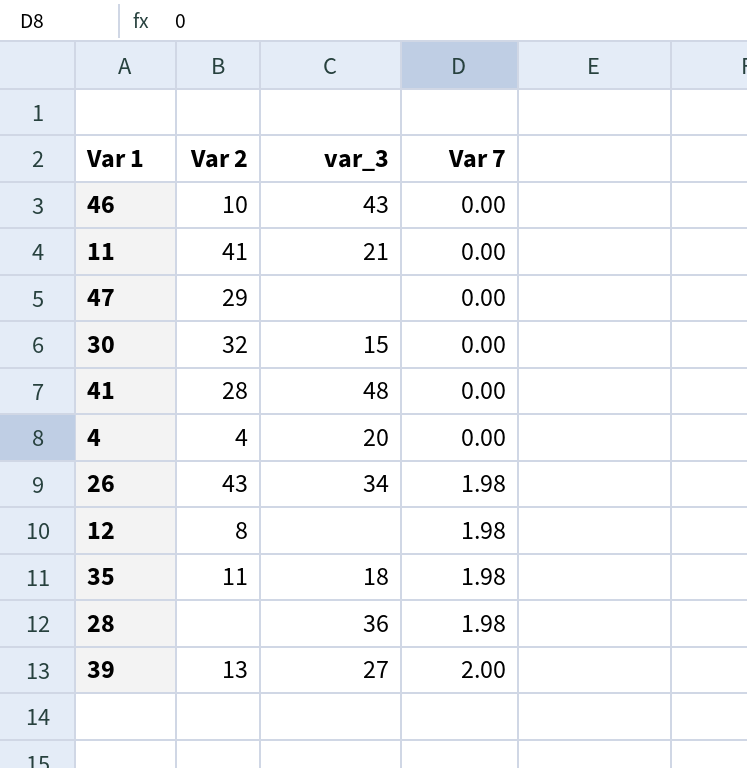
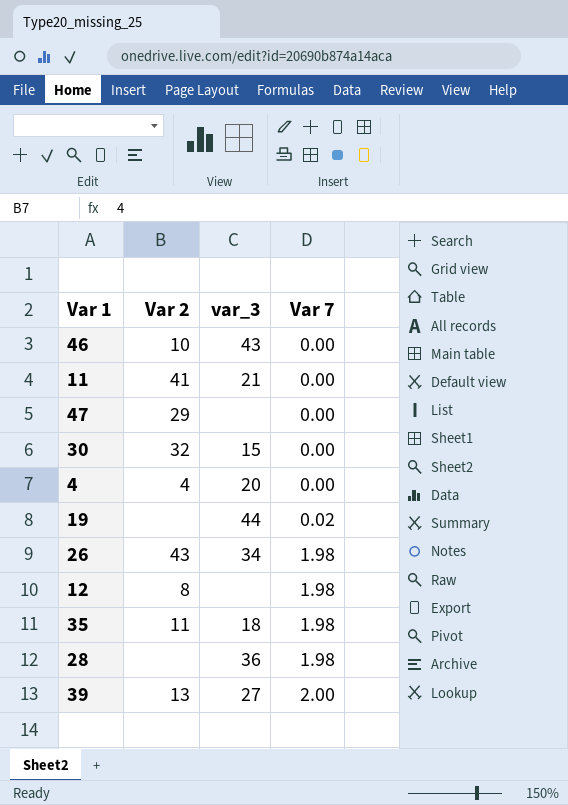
row 41: 28 | 48 | 0.00 -> none
row 19: none -> none | 44 | 0.02

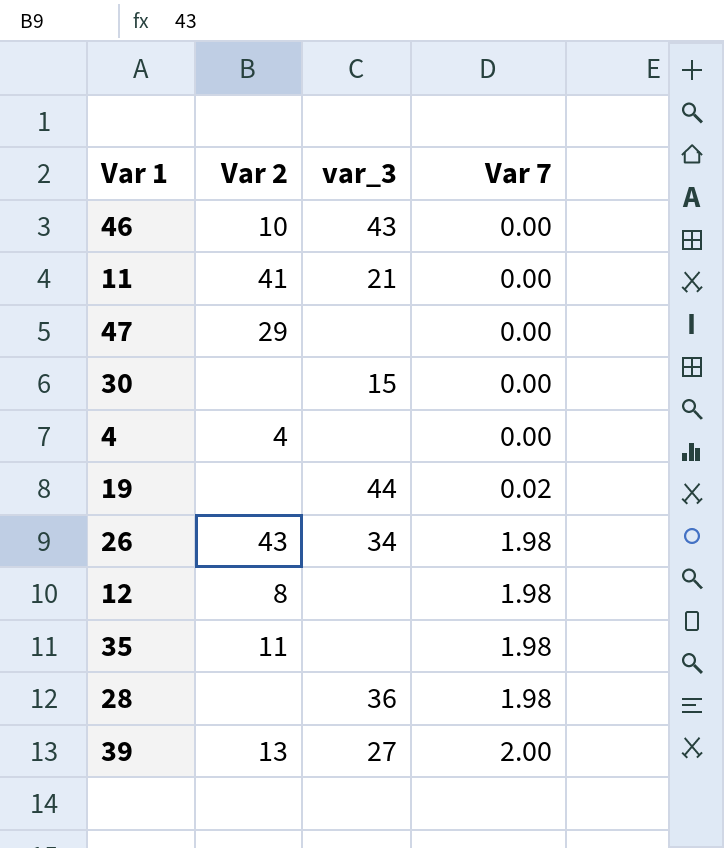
30 | Var 2: 32 -> none
4 | var_3: 20 -> none
35 | var_3: 18 -> none

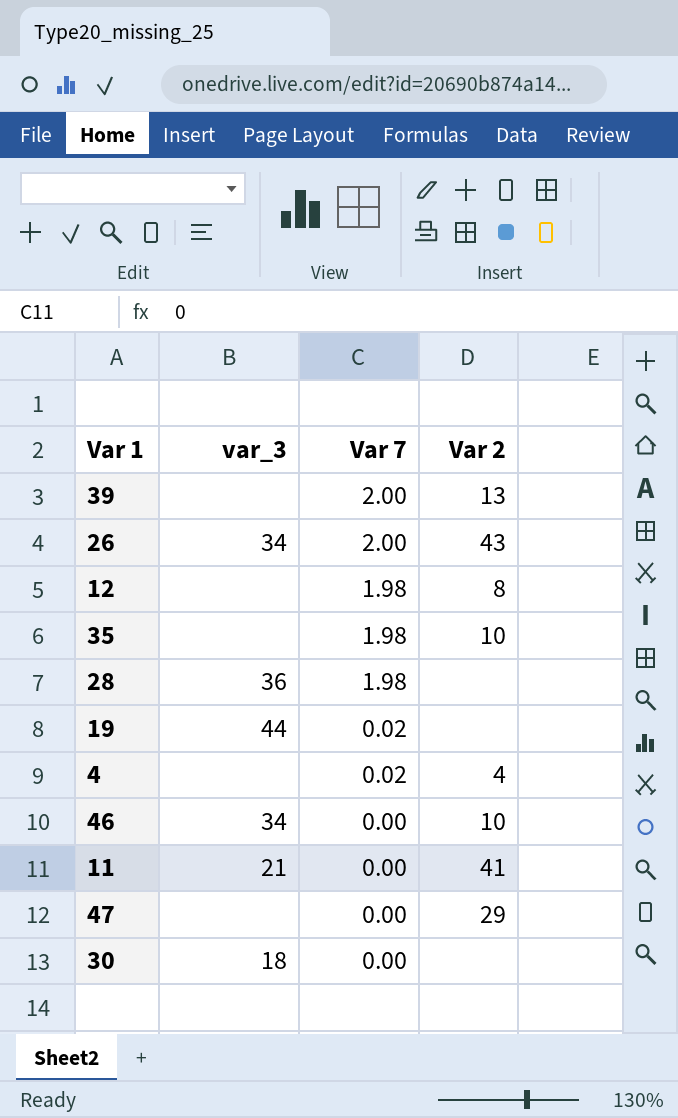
row order: Var 7 ascending -> Var 7 descending
column Var 2 | position: 2 -> 4
39 | var_3: 27 -> none
26 | Var 7: 1.98 -> 2.00
35 | Var 2: 11 -> 10
4 | Var 7: 0.00 -> 0.02
46 | var_3: 43 -> 34
30 | var_3: 15 -> 18

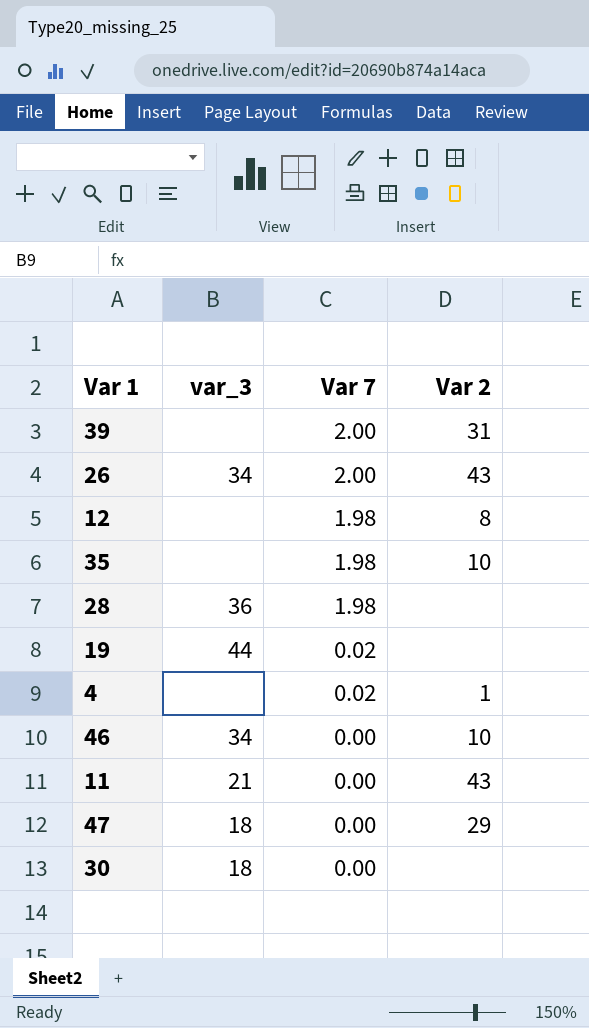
39 | Var 2: 13 -> 31
4 | Var 2: 4 -> 1
11 | Var 2: 41 -> 43
47 | var_3: none -> 18

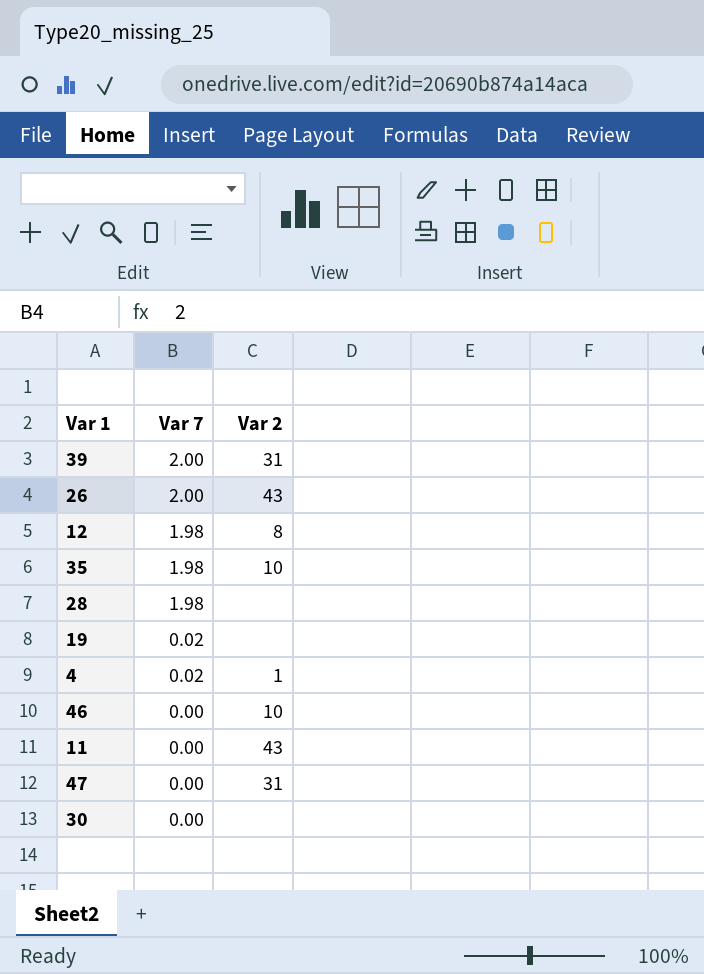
column var_3 | position: 2 -> none
47 | Var 2: 29 -> 31

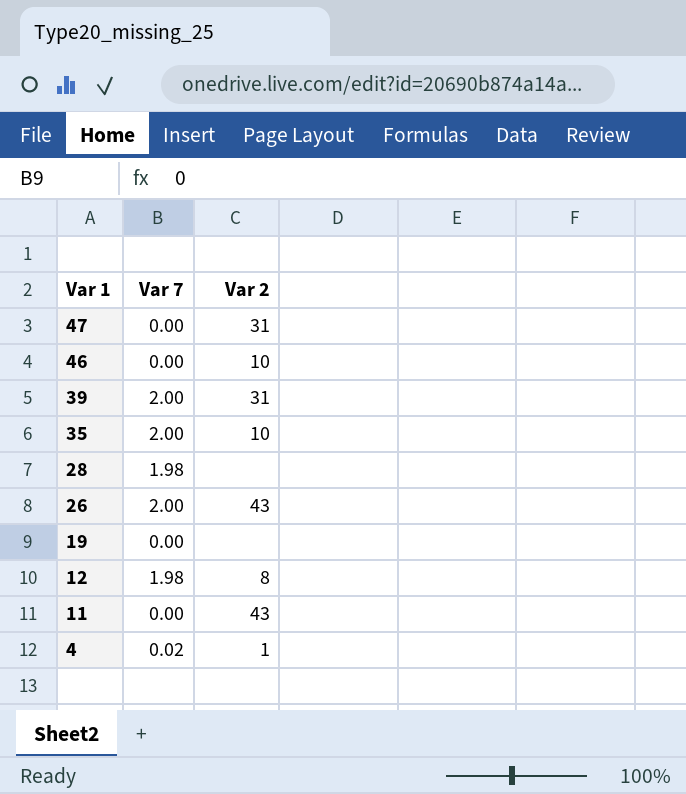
row order: Var 7 descending -> Var 1 descending
row 30: 0.00 | none -> none
35 | Var 7: 1.98 -> 2.00
19 | Var 7: 0.02 -> 0.00

